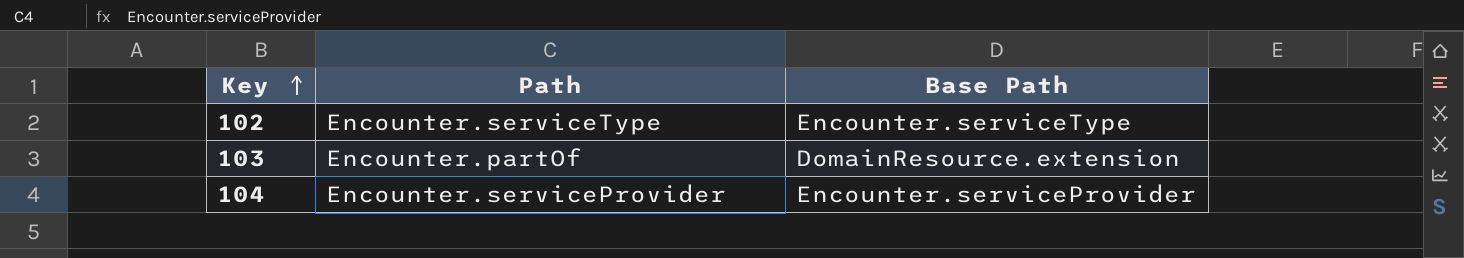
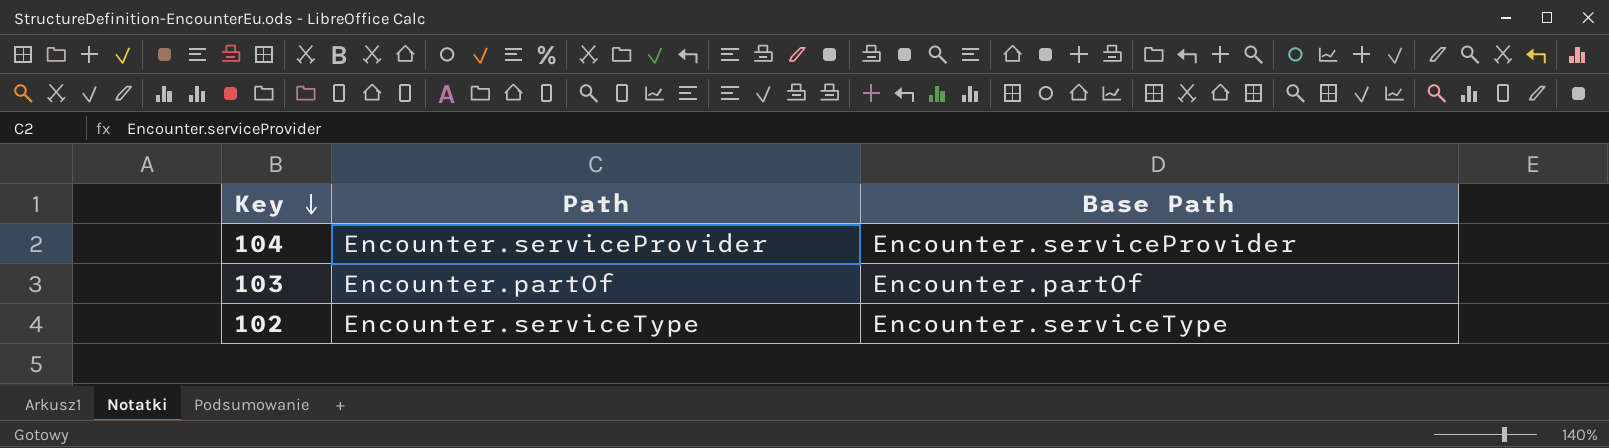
row order: Key ascending -> Key descending
103 | Base Path: DomainResource.extension -> Encounter.partOf

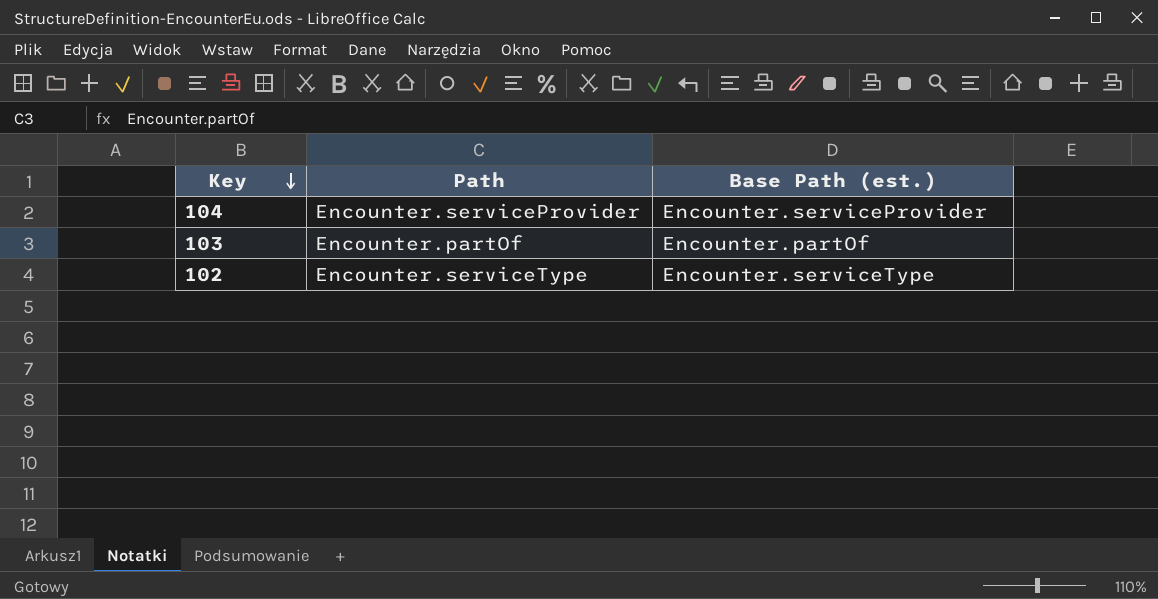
column name: Base Path -> Base Path (est.)

